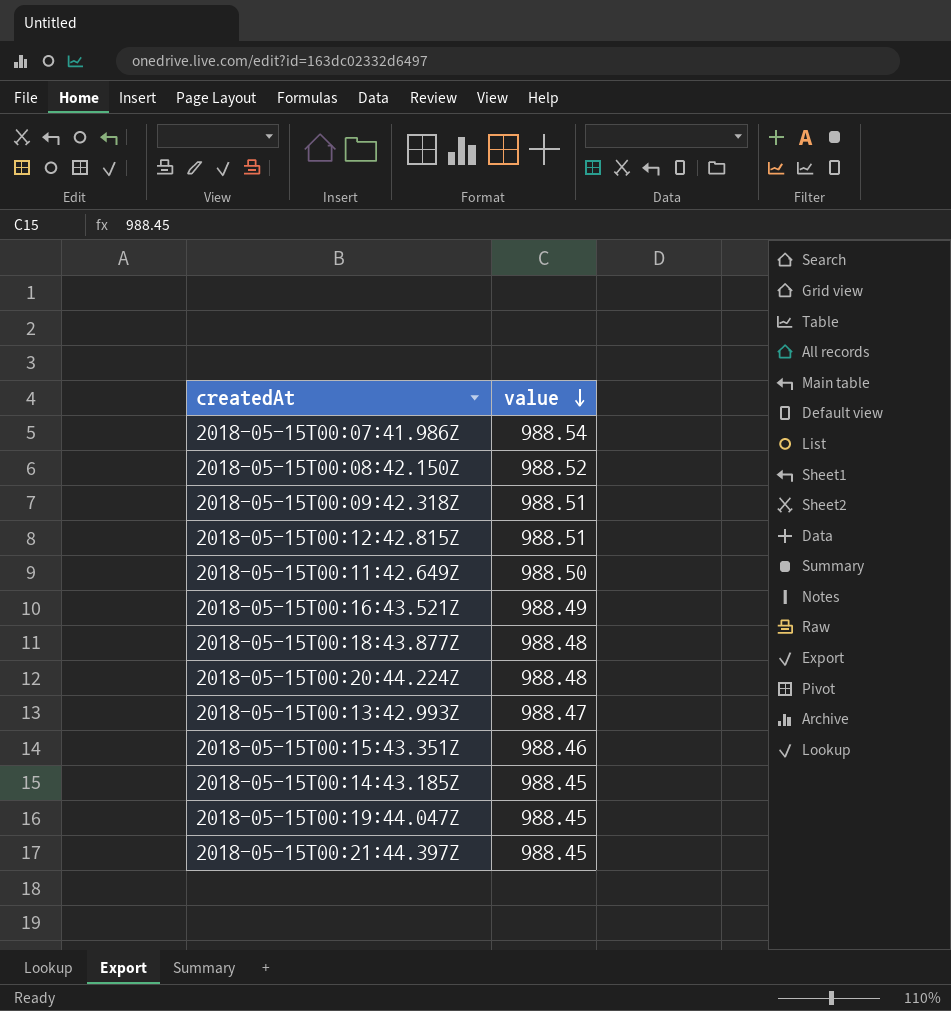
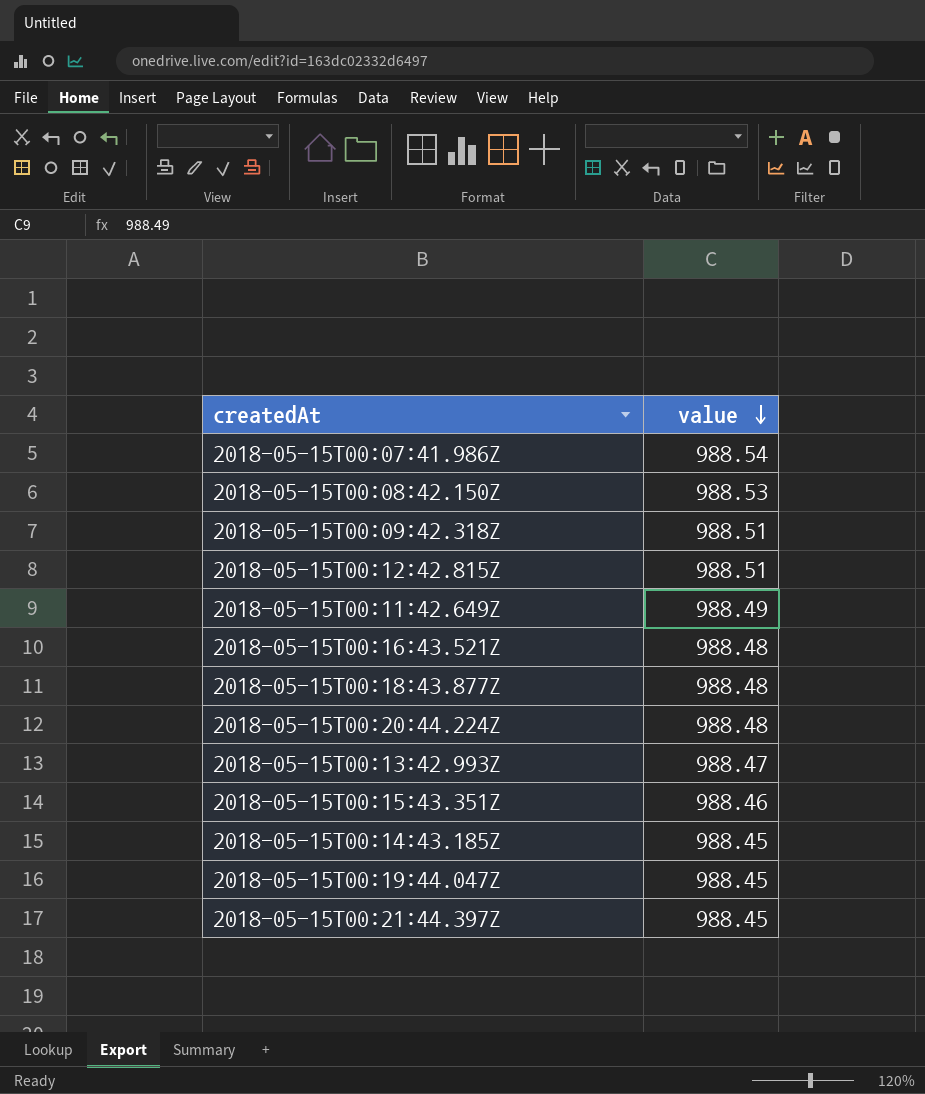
2018-05-15T00:08:42.150Z | value: 988.52 -> 988.53
2018-05-15T00:11:42.649Z | value: 988.50 -> 988.49
2018-05-15T00:16:43.521Z | value: 988.49 -> 988.48

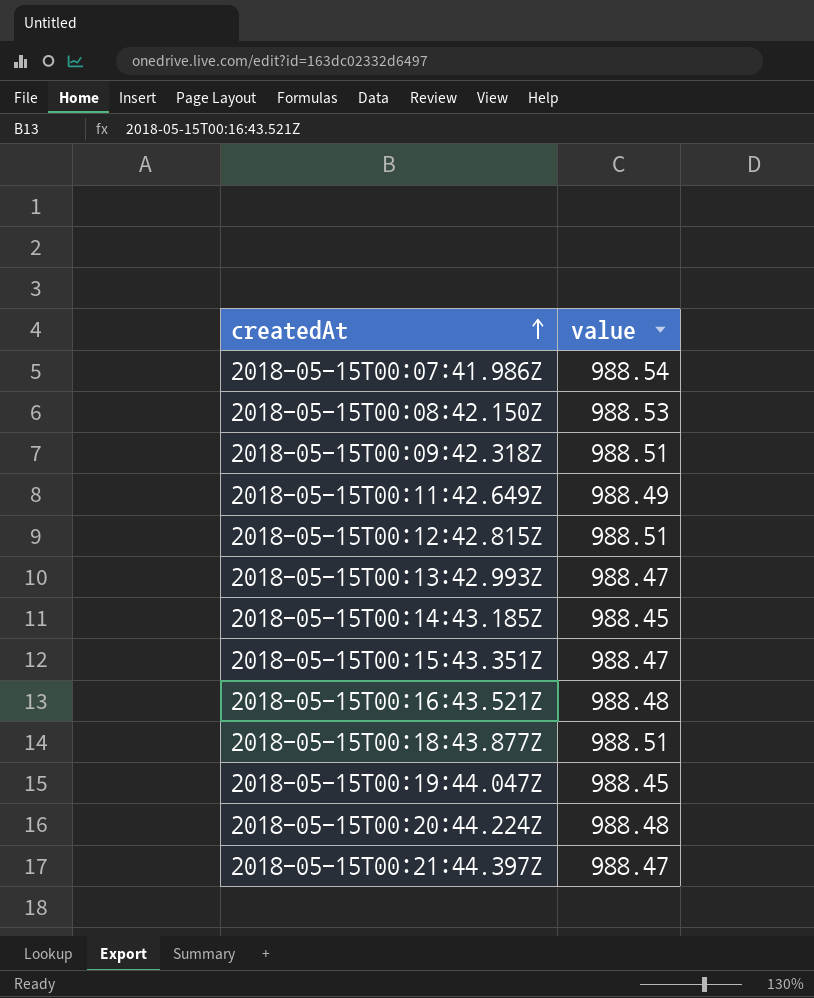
row order: value descending -> createdAt ascending
2018-05-15T00:15:43.351Z | value: 988.46 -> 988.47
2018-05-15T00:18:43.877Z | value: 988.48 -> 988.51
2018-05-15T00:21:44.397Z | value: 988.45 -> 988.47

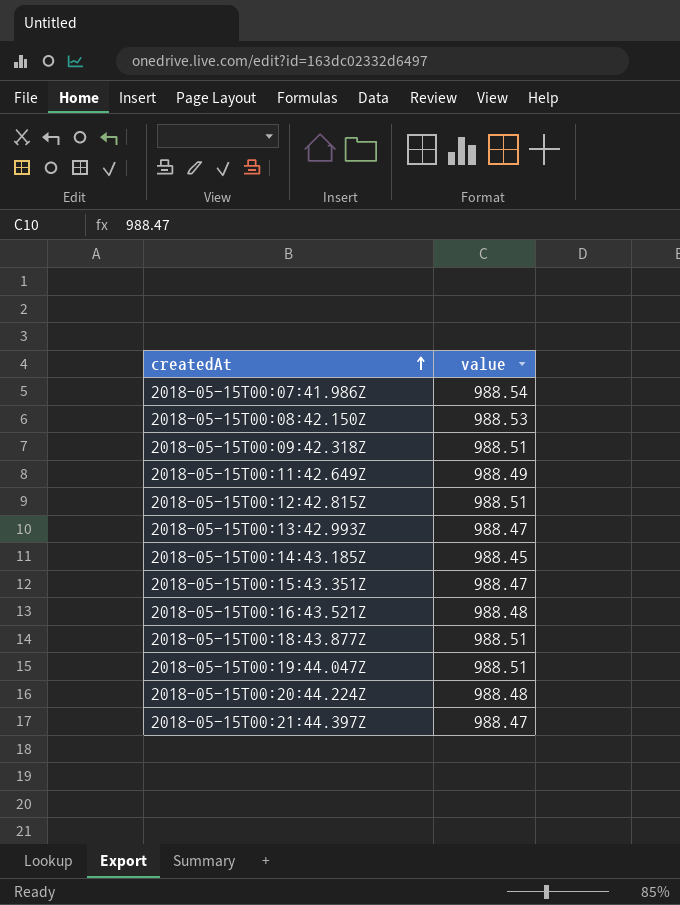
2018-05-15T00:19:44.047Z | value: 988.45 -> 988.51

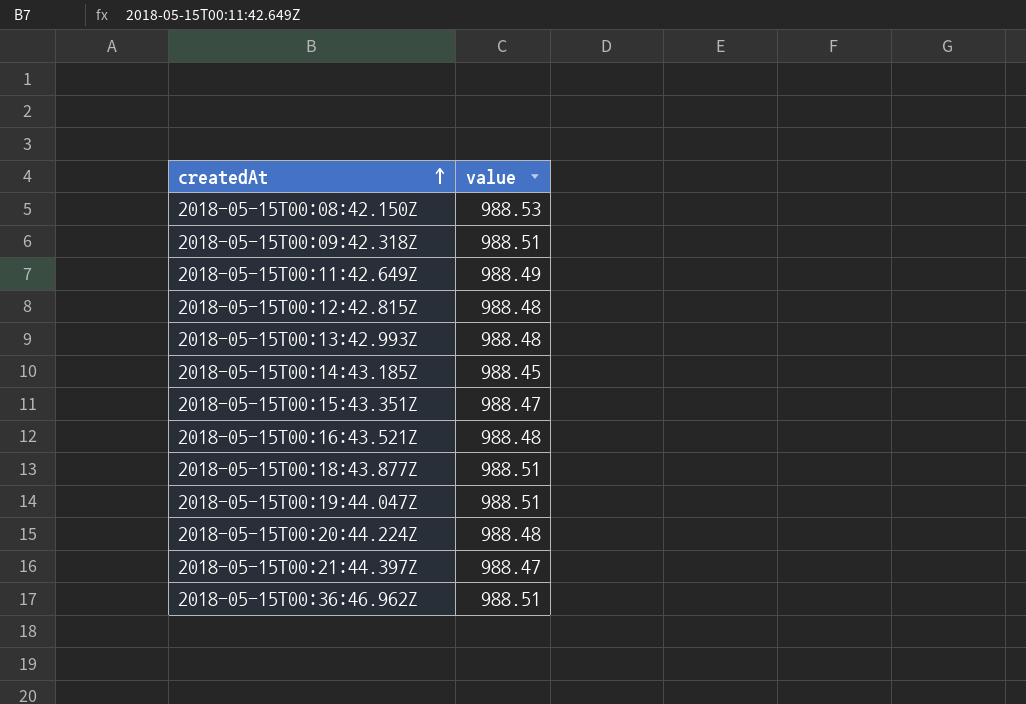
row 2018-05-15T00:07:41.986Z: 988.54 -> none
2018-05-15T00:12:42.815Z | value: 988.51 -> 988.48
2018-05-15T00:13:42.993Z | value: 988.47 -> 988.48
row 2018-05-15T00:36:46.962Z: none -> 988.51

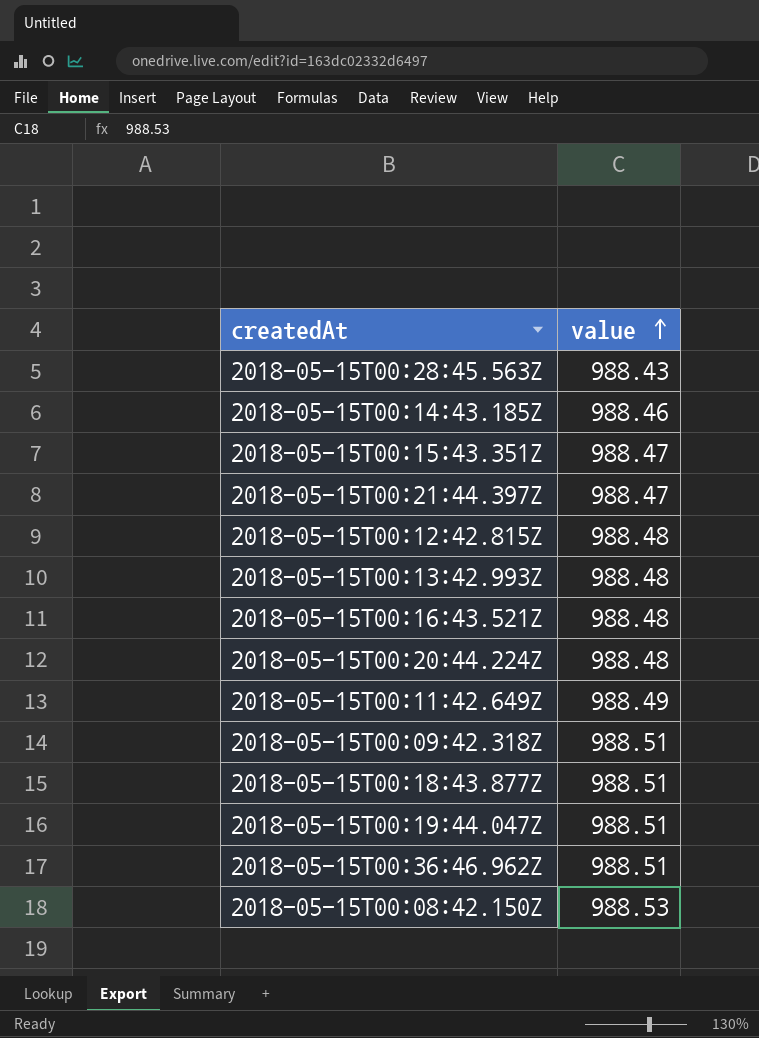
row order: createdAt ascending -> value ascending
row 2018-05-15T00:28:45.563Z: none -> 988.43
2018-05-15T00:14:43.185Z | value: 988.45 -> 988.46

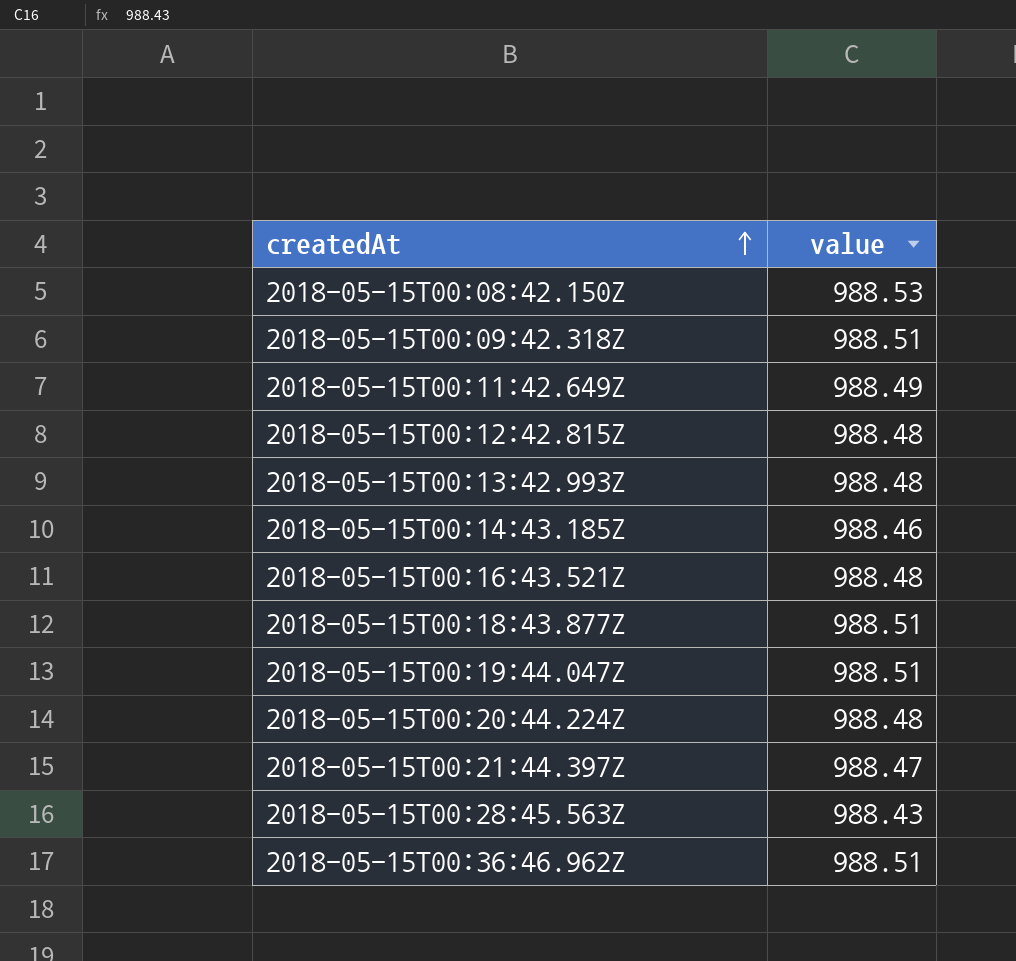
row order: value ascending -> createdAt ascending
row 2018-05-15T00:15:43.351Z: 988.47 -> none

